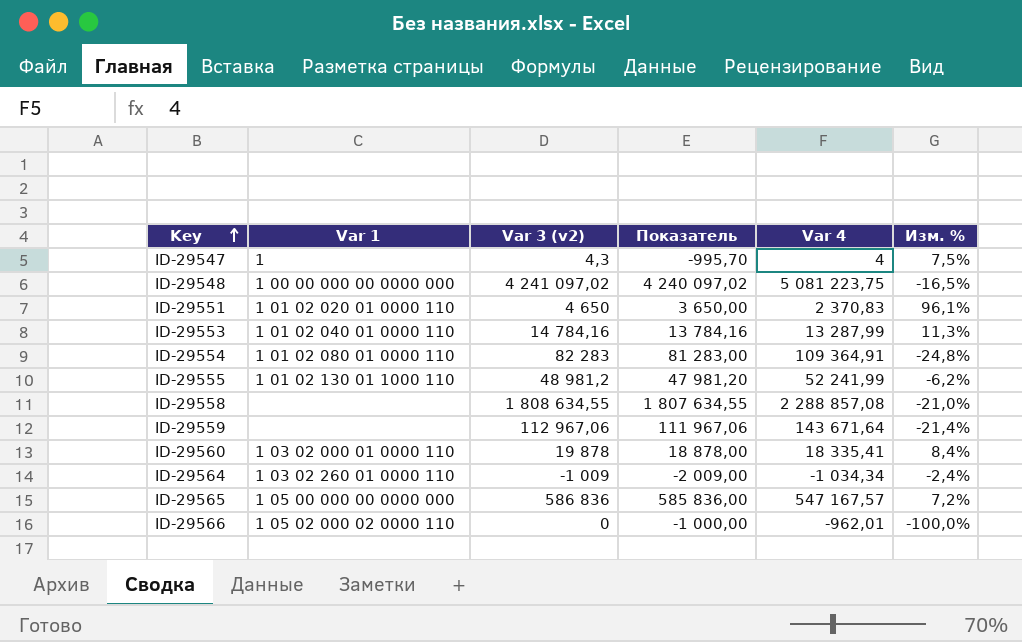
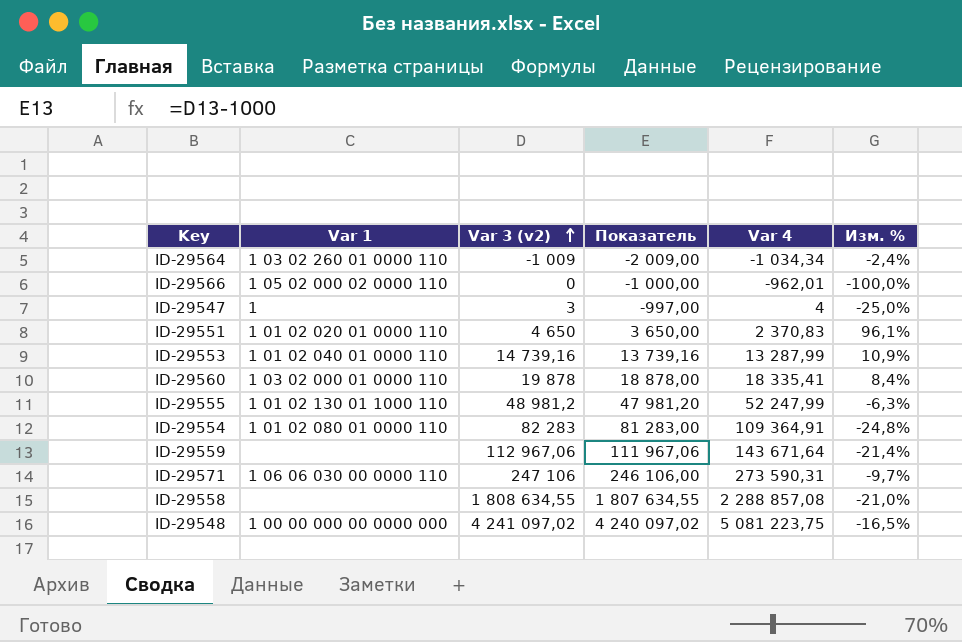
row order: Key ascending -> Var 3 (v2) ascending
row ID-29565: 1 05 00 000 00 0000 000 | 586 836 | 585 836,00 | 547 167,57 | 7,2% -> none
ID-29547 | Var 3 (v2): 4,3 -> 3
ID-29547 | Показатель: -995,70 -> -997,00
ID-29547 | Изм. %: 7,5% -> -25,0%
ID-29553 | Var 3 (v2): 14 784,16 -> 14 739,16
ID-29553 | Показатель: 13 784,16 -> 13 739,16
ID-29553 | Изм. %: 11,3% -> 10,9%
ID-29555 | Var 4: 52 241,99 -> 52 247,99
ID-29555 | Изм. %: -6,2% -> -6,3%
row ID-29571: none -> 1 06 06 030 00 0000 110 | 247 106 | 246 106,00 | 273 590,31 | -9,7%

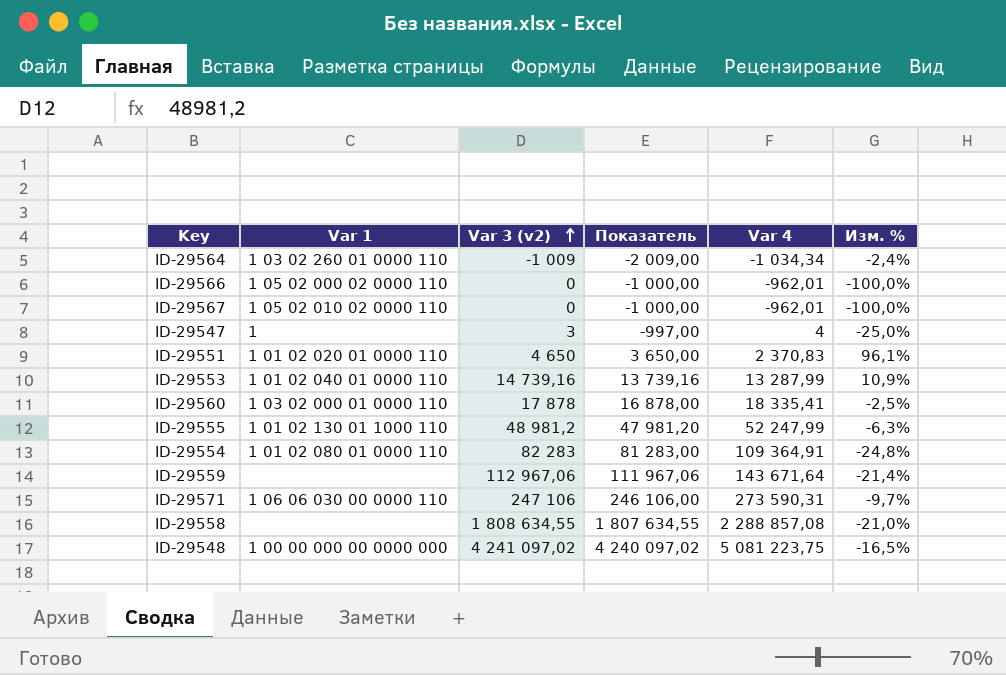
row ID-29567: none -> 1 05 02 010 02 0000 110 | 0 | -1 000,00 | -962,01 | -100,0%
ID-29560 | Var 3 (v2): 19 878 -> 17 878
ID-29560 | Показатель: 18 878,00 -> 16 878,00
ID-29560 | Изм. %: 8,4% -> -2,5%

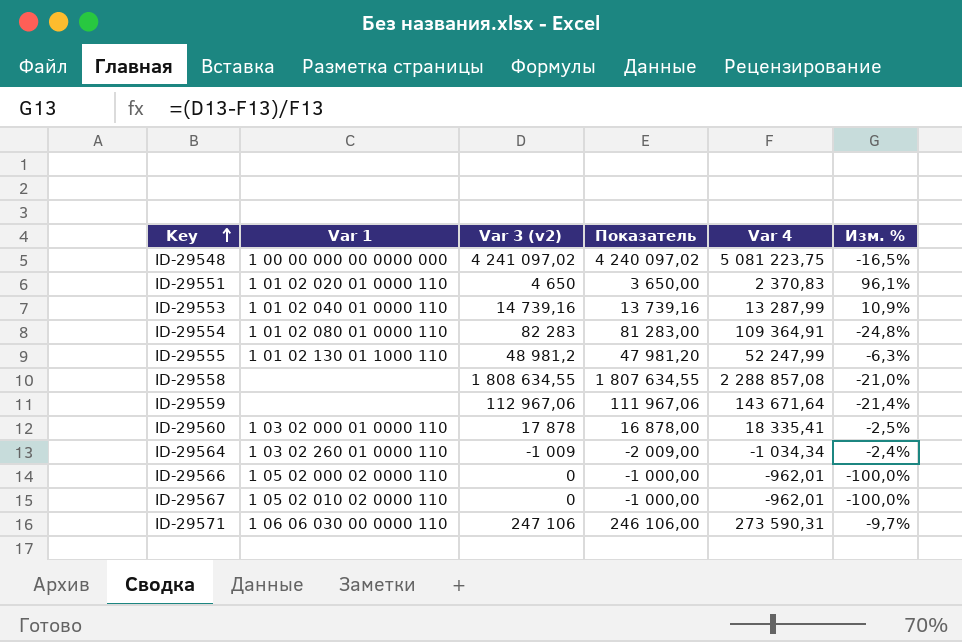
row order: Var 3 (v2) ascending -> Key ascending
row ID-29547: 1 | 3 | -997,00 | 4 | -25,0% -> none

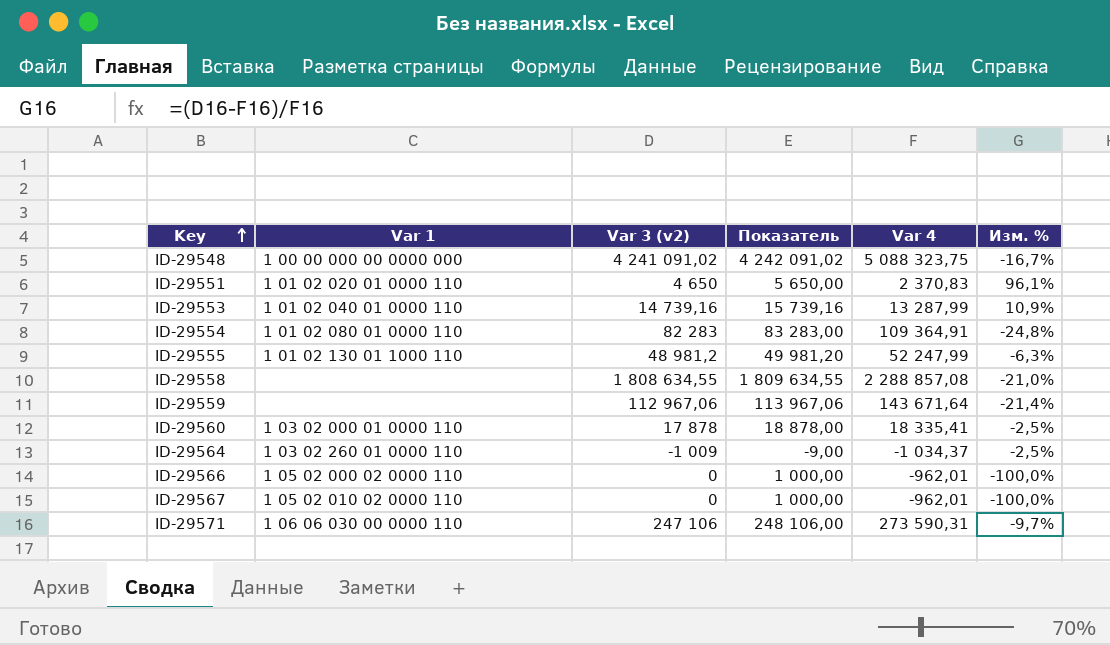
column Показатель | formula: [Var 3 (v2)] - 1000 -> [Var 3 (v2)] + 1000
ID-29548 | Var 3 (v2): 4 241 097,02 -> 4 241 091,02
ID-29548 | Var 4: 5 081 223,75 -> 5 088 323,75
ID-29548 | Изм. %: -16,5% -> -16,7%
ID-29564 | Var 4: -1 034,34 -> -1 034,37
ID-29564 | Изм. %: -2,4% -> -2,5%

